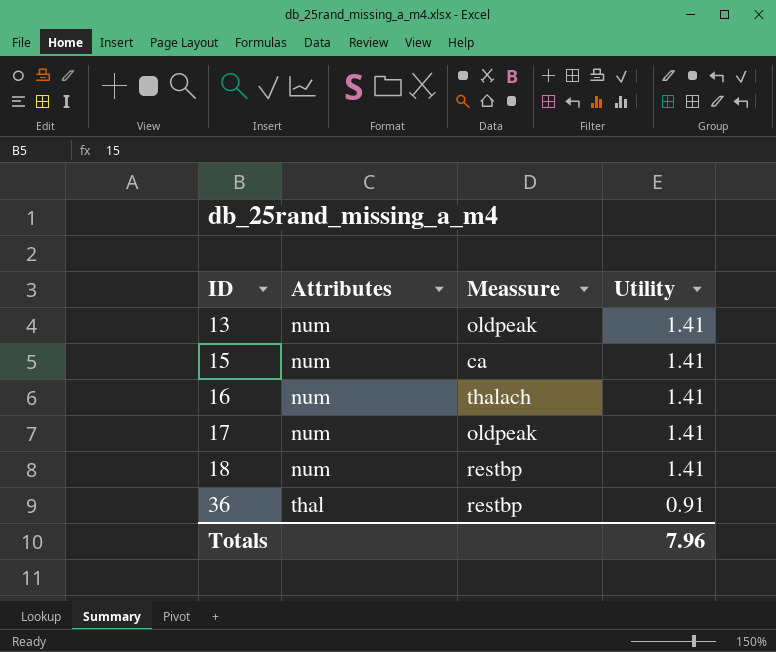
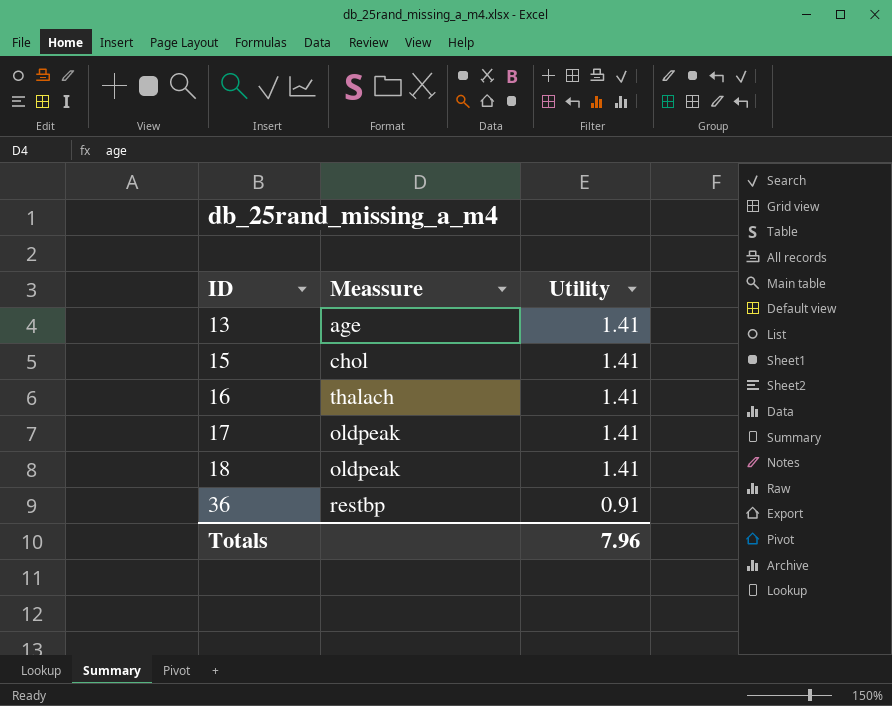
column Attributes | position: 2 -> none
13 | Meassure: oldpeak -> age
15 | Meassure: ca -> chol
18 | Meassure: restbp -> oldpeak

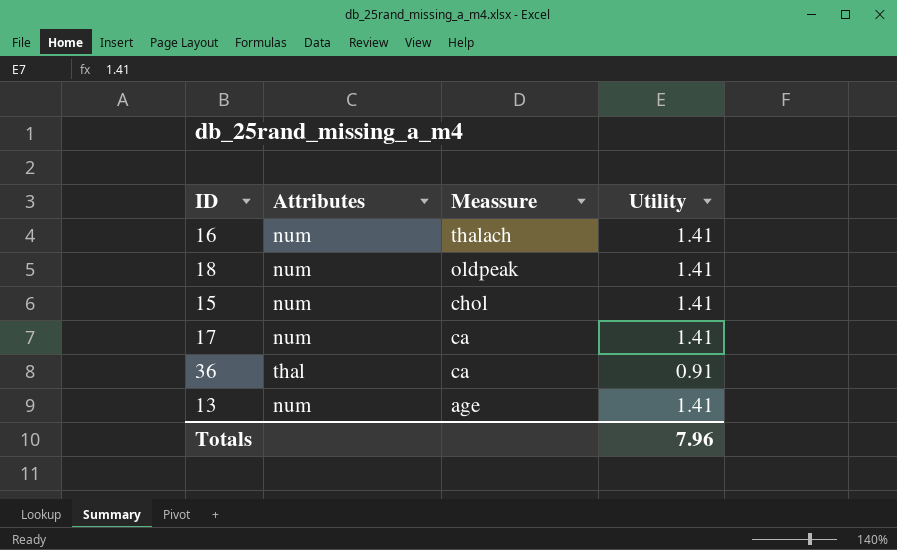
row order: ID ascending -> Meassure descending
column Attributes | position: none -> 2
17 | Meassure: oldpeak -> ca
36 | Meassure: restbp -> ca

